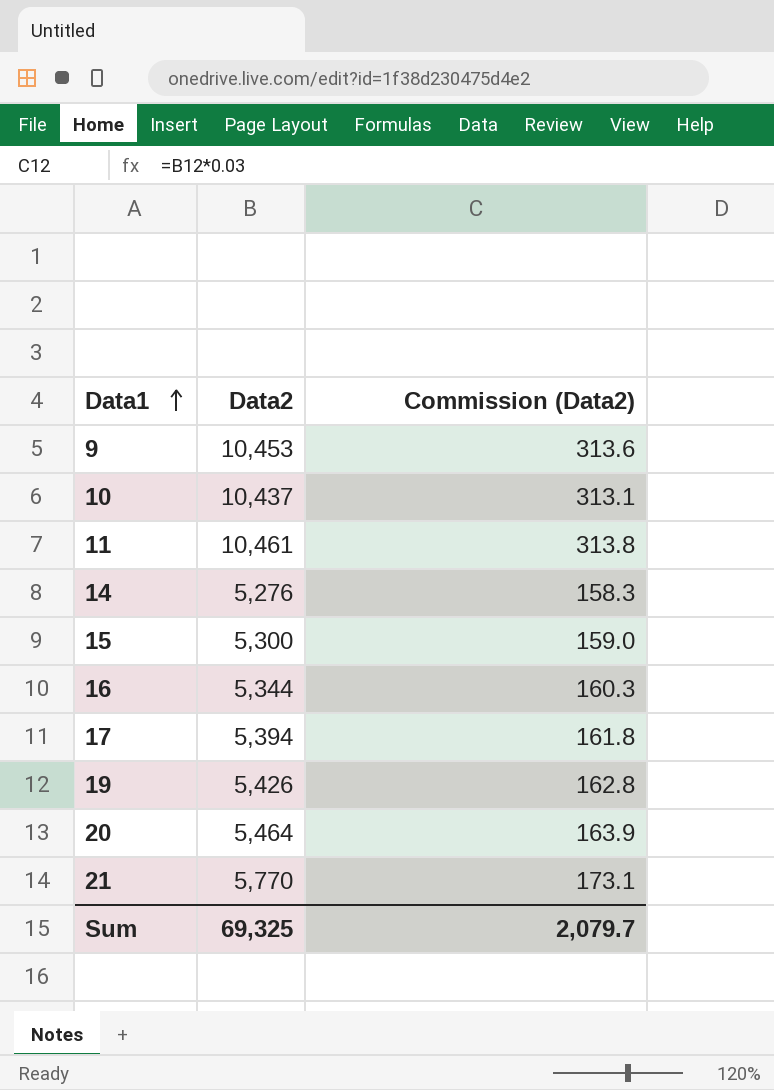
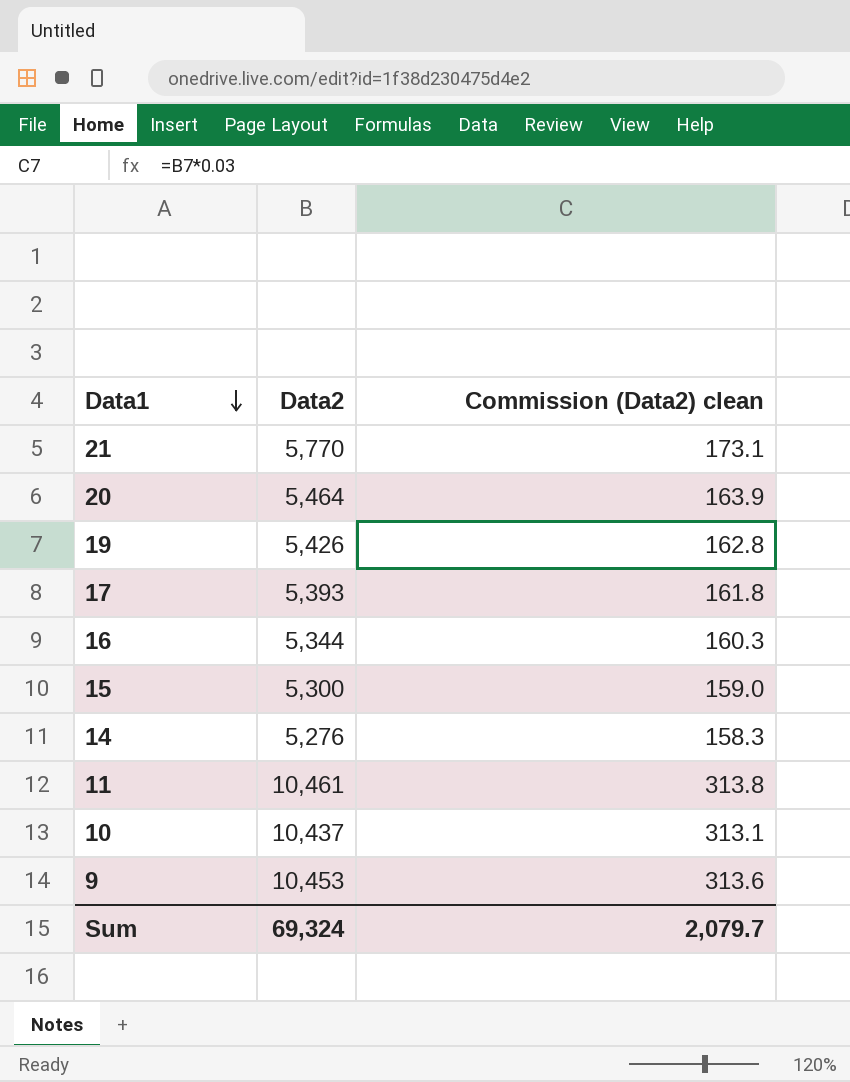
row order: Data1 ascending -> Data1 descending
column name: Commission (Data2) -> Commission (Data2) clean
17 | Data2: 5,394 -> 5,393
Sum | Data2: 69,325 -> 69,324

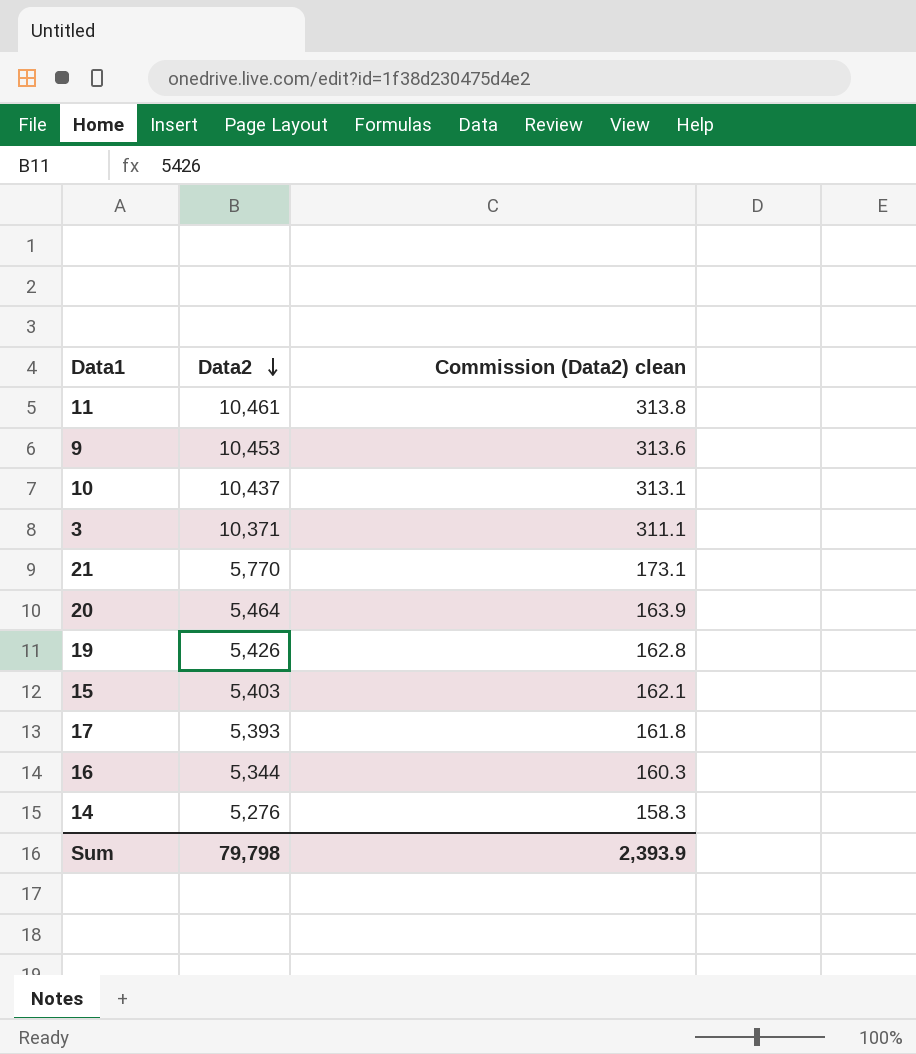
row order: Data1 descending -> Data2 descending
row 3: none -> 10,371 | 311.1
15 | Data2: 5,300 -> 5,403
15 | Commission (Data2) clean: 159.0 -> 162.1
Sum | Data2: 69,324 -> 79,798
Sum | Commission (Data2) clean: 2,079.7 -> 2,393.9

